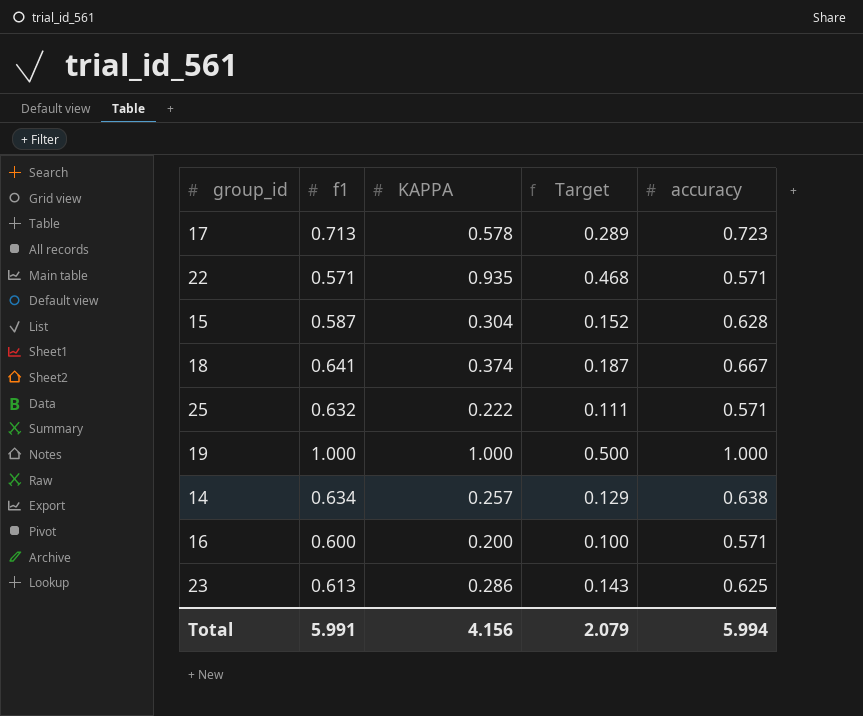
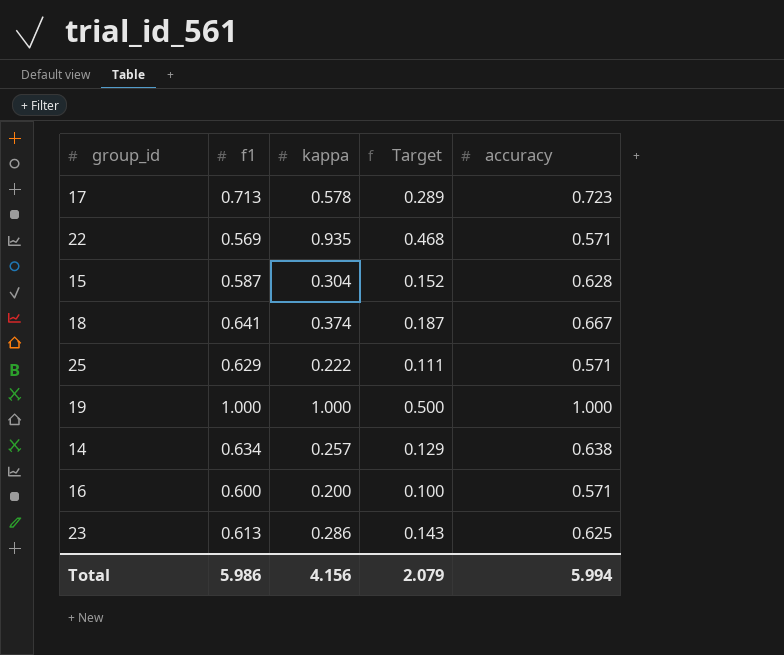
column name: KAPPA -> kappa
22 | f1: 0.571 -> 0.569
25 | f1: 0.632 -> 0.629
Total | f1: 5.991 -> 5.986

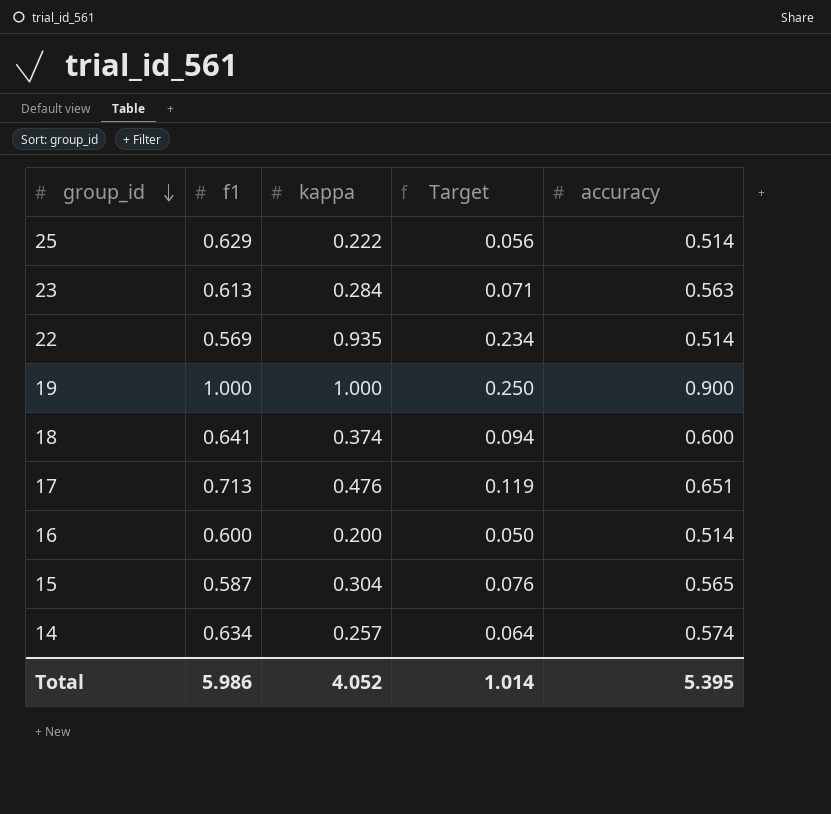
row order: none -> group_id descending
column Target | formula: [kappa] * 0.5 -> [kappa] * 0.25
25 | accuracy: 0.571 -> 0.514
23 | kappa: 0.286 -> 0.284
23 | accuracy: 0.625 -> 0.563
22 | accuracy: 0.571 -> 0.514
19 | accuracy: 1.000 -> 0.900
18 | accuracy: 0.667 -> 0.600
17 | kappa: 0.578 -> 0.476
17 | accuracy: 0.723 -> 0.651
16 | accuracy: 0.571 -> 0.514
15 | accuracy: 0.628 -> 0.565
14 | accuracy: 0.638 -> 0.574
Total | kappa: 4.156 -> 4.052
Total | Target: 2.079 -> 1.014
Total | accuracy: 5.994 -> 5.395

